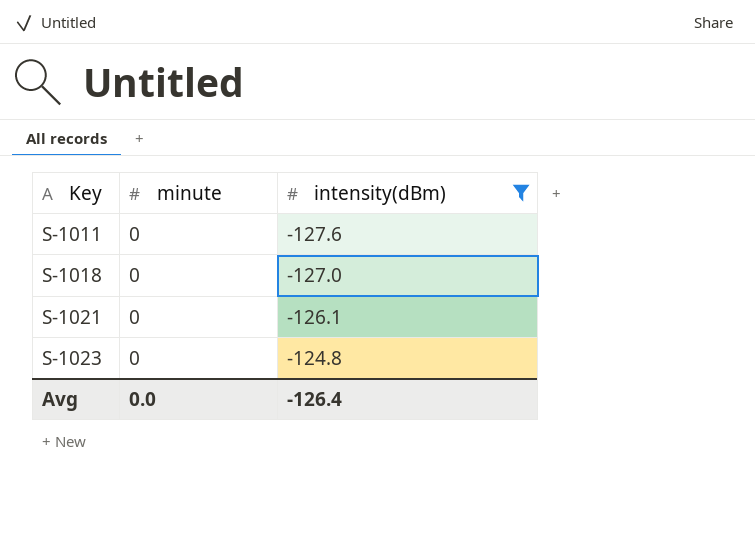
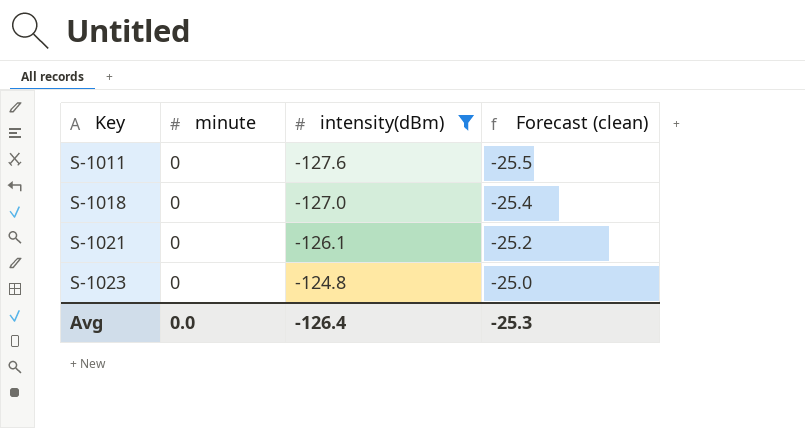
column Forecast (clean) | formula: none -> [intensity(dBm)] * 0.2

